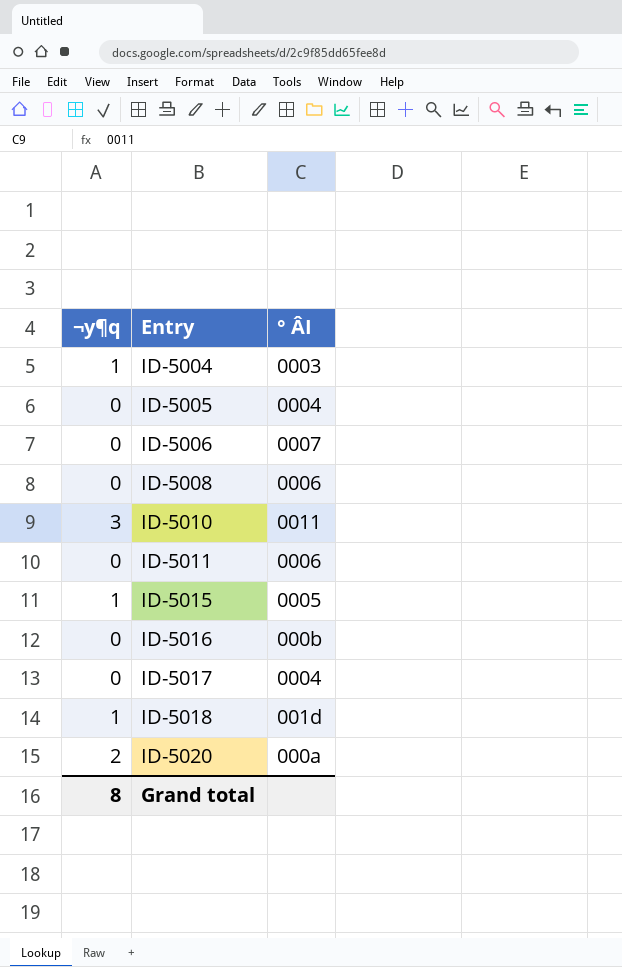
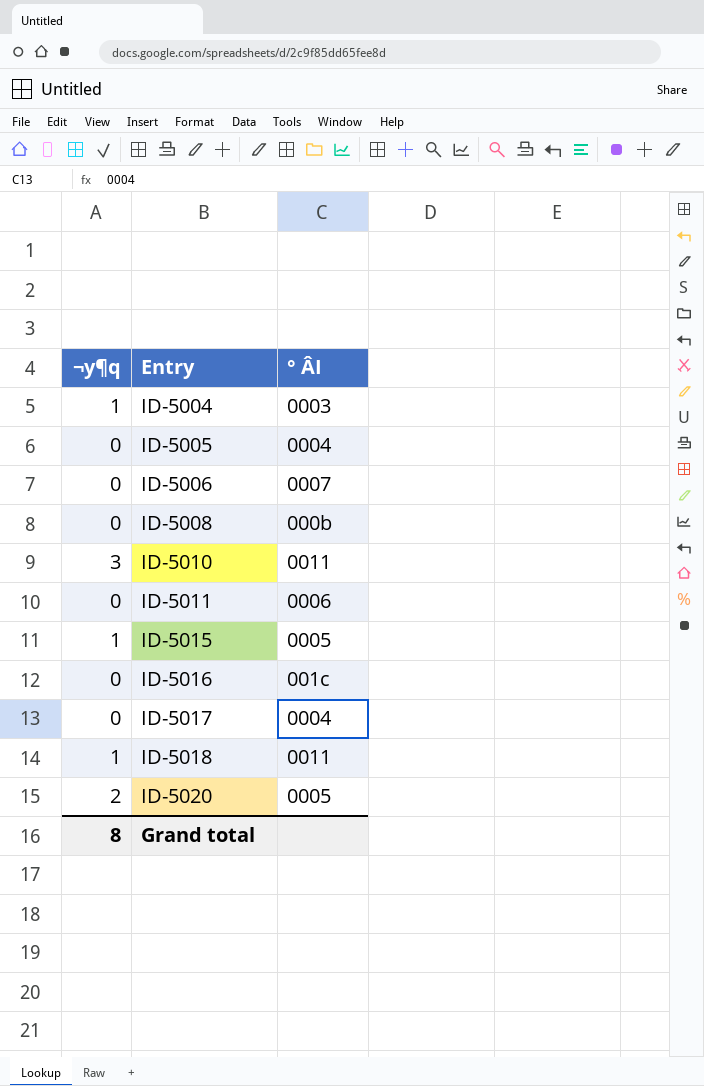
ID-5008 | ° ÂI: 0006 -> 000b
ID-5016 | ° ÂI: 000b -> 001c
ID-5018 | ° ÂI: 001d -> 0011
ID-5020 | ° ÂI: 000a -> 0005

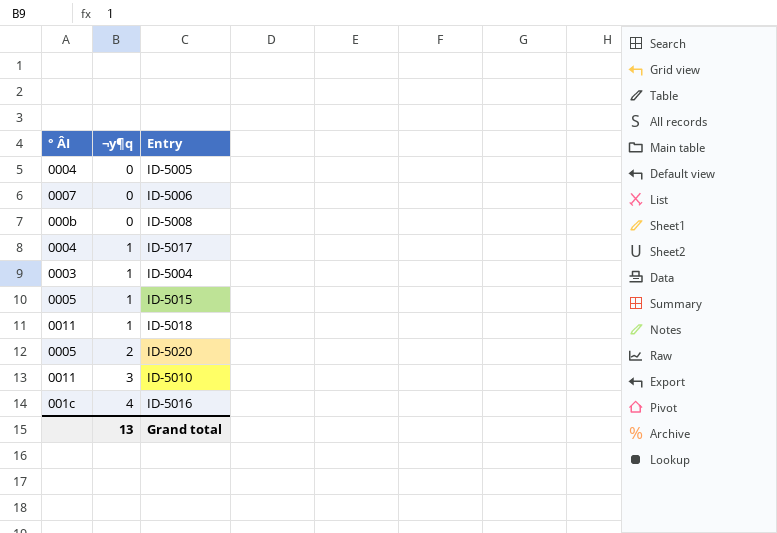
row order: Entry ascending -> ¬y¶q ascending
column ° ÂI | position: 3 -> 1
row ID-5011: 0 | 0006 -> none
ID-5017 | ¬y¶q: 0 -> 1
ID-5016 | ¬y¶q: 0 -> 4
Grand total | ¬y¶q: 8 -> 13

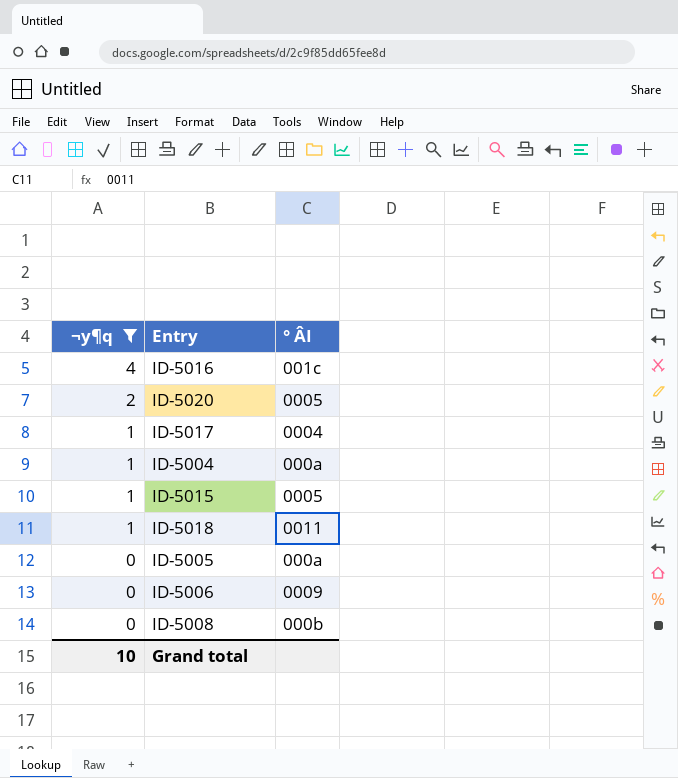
filter: none -> ¬y¶q != 3
row order: ¬y¶q ascending -> ¬y¶q descending
column ° ÂI | position: 1 -> 3
ID-5004 | ° ÂI: 0003 -> 000a
ID-5005 | ° ÂI: 0004 -> 000a
ID-5006 | ° ÂI: 0007 -> 0009
Grand total | ¬y¶q: 13 -> 10

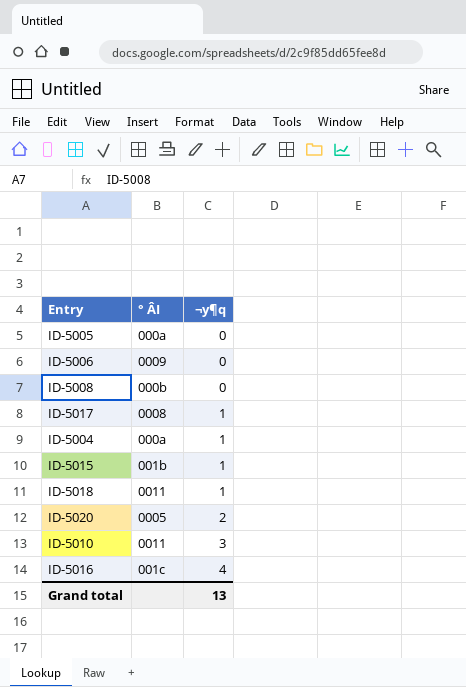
filter: ¬y¶q != 3 -> none
row order: ¬y¶q descending -> ¬y¶q ascending
column ¬y¶q | position: 1 -> 3
ID-5017 | ° ÂI: 0004 -> 0008
ID-5015 | ° ÂI: 0005 -> 001b
Grand total | ¬y¶q: 10 -> 13

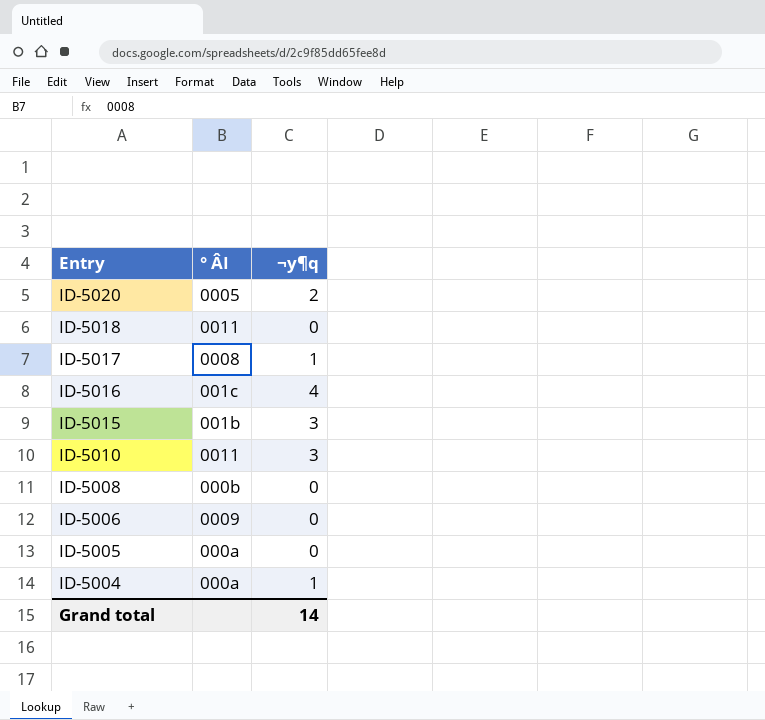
row order: ¬y¶q ascending -> Entry descending
ID-5018 | ¬y¶q: 1 -> 0
ID-5015 | ¬y¶q: 1 -> 3
Grand total | ¬y¶q: 13 -> 14

